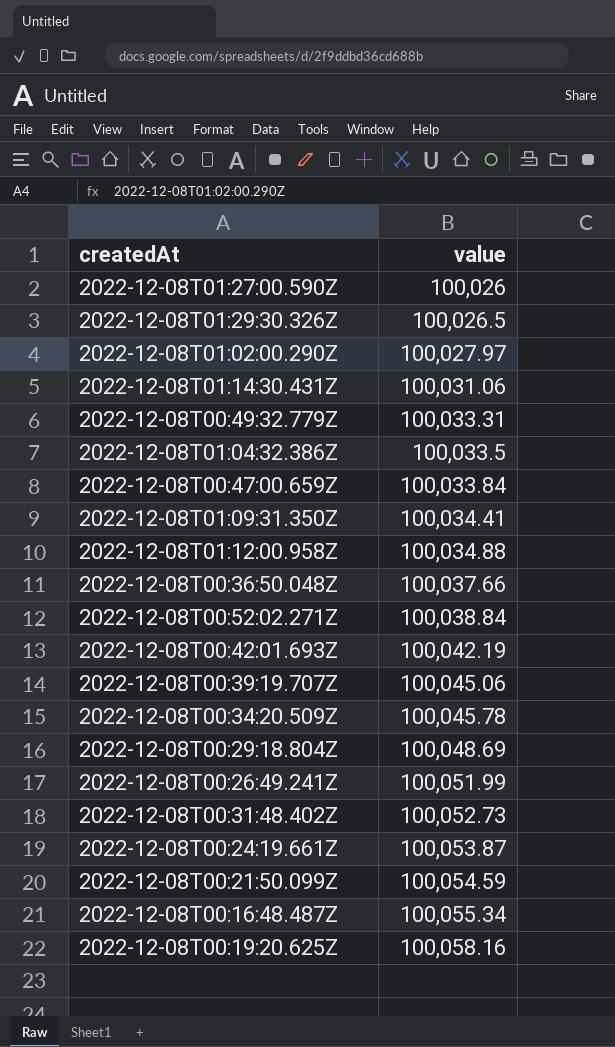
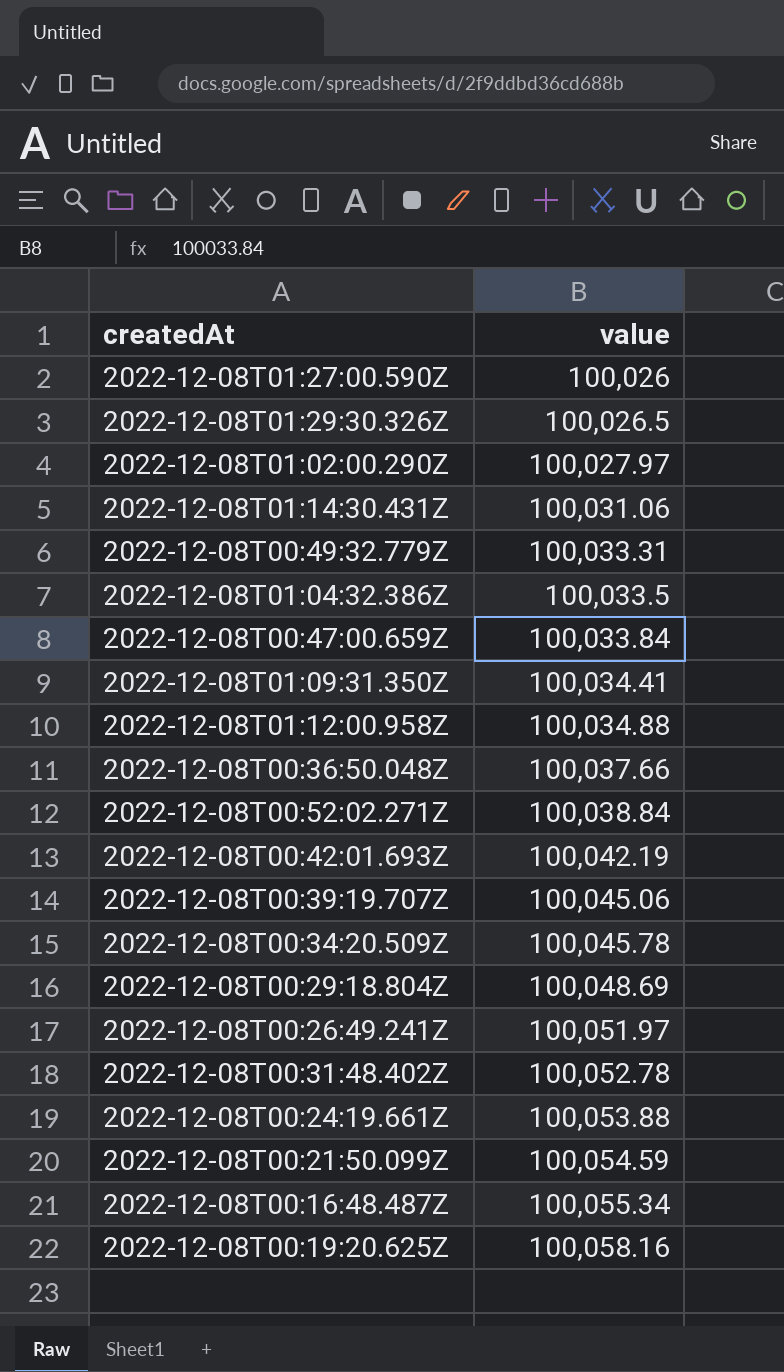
2022-12-08T00:26:49.241Z | value: 100,051.99 -> 100,051.97
2022-12-08T00:31:48.402Z | value: 100,052.73 -> 100,052.78
2022-12-08T00:24:19.661Z | value: 100,053.87 -> 100,053.88

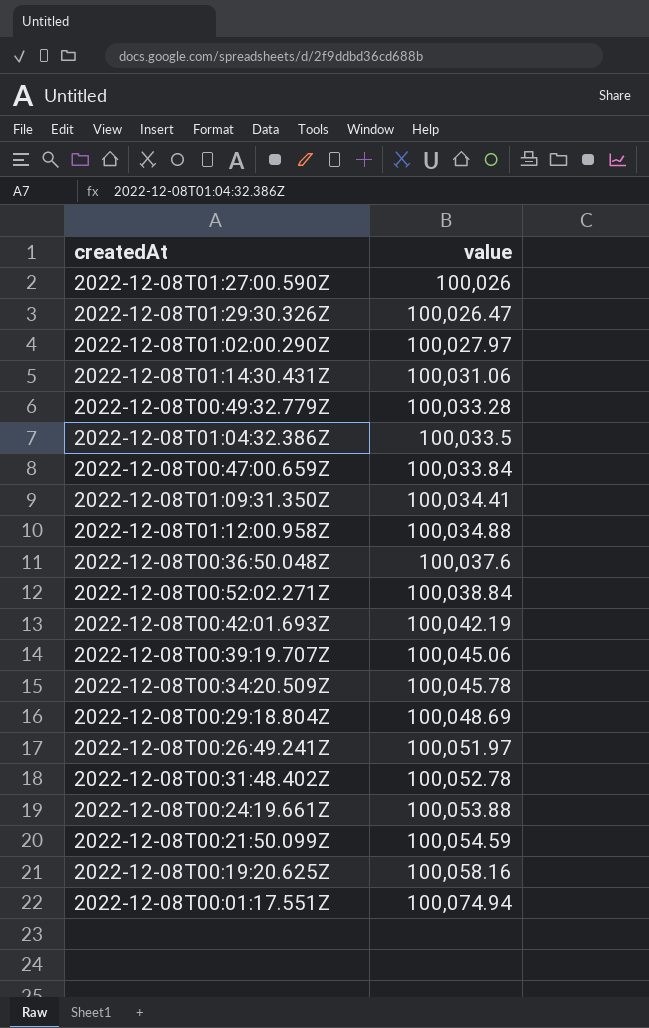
row 2022-12-08T00:16:48.487Z: 100,055.34 -> none
2022-12-08T01:29:30.326Z | value: 100,026.5 -> 100,026.47
2022-12-08T00:49:32.779Z | value: 100,033.31 -> 100,033.28
2022-12-08T00:36:50.048Z | value: 100,037.66 -> 100,037.6
row 2022-12-08T00:01:17.551Z: none -> 100,074.94

